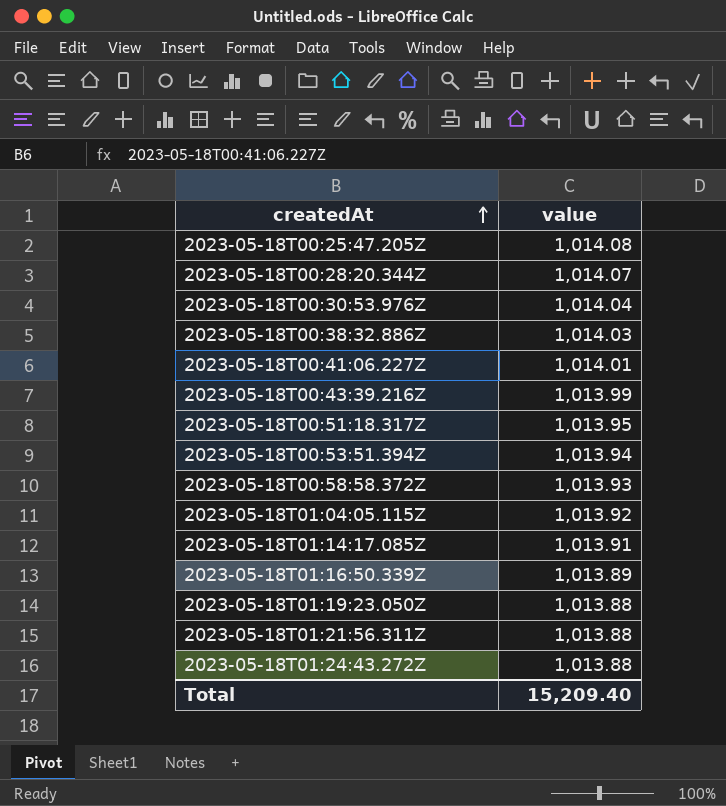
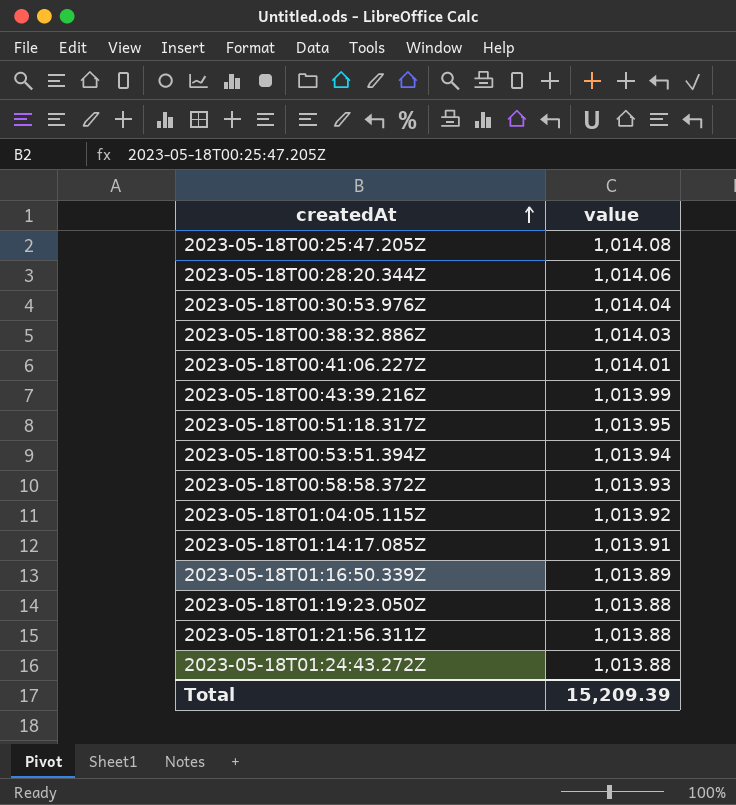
2023-05-18T00:28:20.344Z | value: 1,014.07 -> 1,014.06
Total | value: 15,209.40 -> 15,209.39

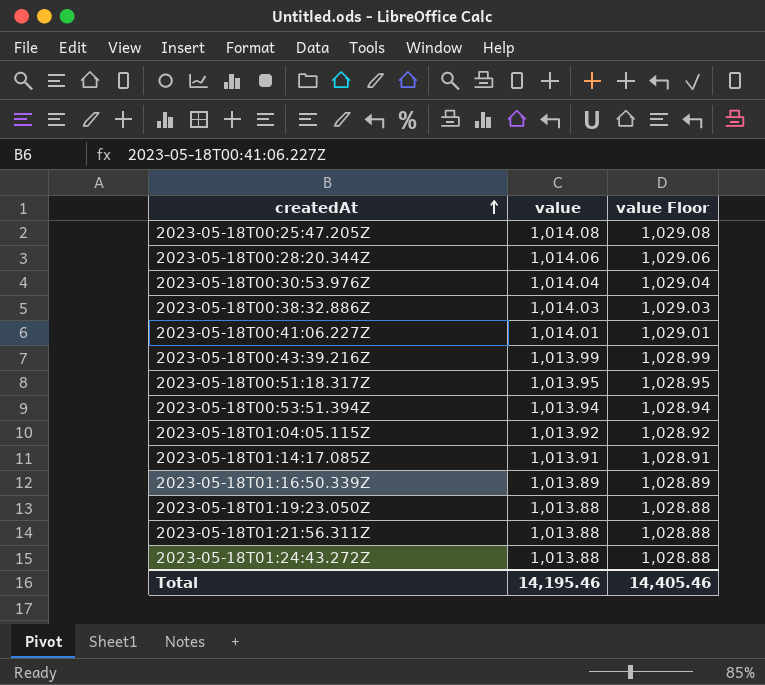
column value Floor | formula: none -> [value] + 15
row 2023-05-18T00:58:58.372Z: 1,013.93 -> none
Total | value: 15,209.39 -> 14,195.46

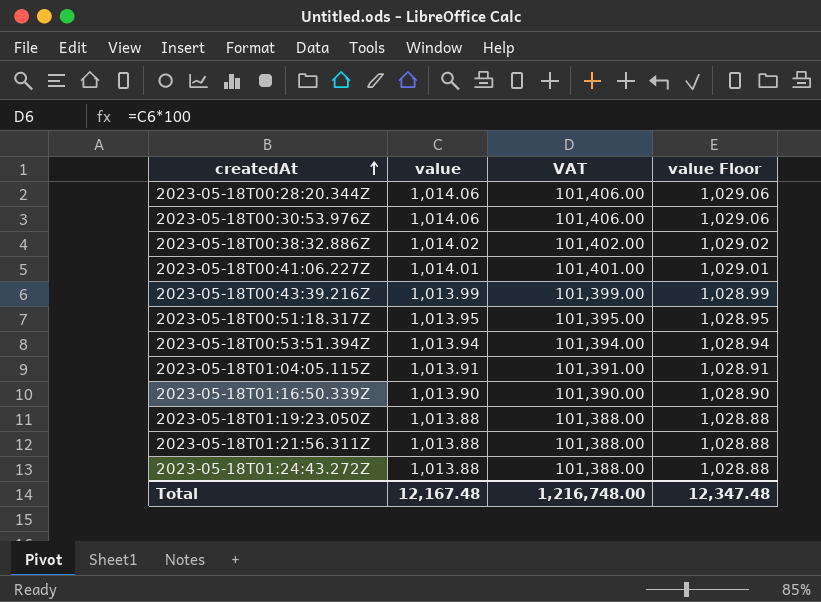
column VAT | formula: none -> [value] * 100
row 2023-05-18T00:25:47.205Z: 1,014.08 | 1,029.08 -> none
row 2023-05-18T01:14:17.085Z: 1,013.91 | 1,028.91 -> none
2023-05-18T00:30:53.976Z | value: 1,014.04 -> 1,014.06
2023-05-18T00:30:53.976Z | value Floor: 1,029.04 -> 1,029.06
2023-05-18T00:38:32.886Z | value: 1,014.03 -> 1,014.02
2023-05-18T00:38:32.886Z | value Floor: 1,029.03 -> 1,029.02
2023-05-18T01:04:05.115Z | value: 1,013.92 -> 1,013.91
2023-05-18T01:04:05.115Z | value Floor: 1,028.92 -> 1,028.91
2023-05-18T01:16:50.339Z | value: 1,013.89 -> 1,013.90
2023-05-18T01:16:50.339Z | value Floor: 1,028.89 -> 1,028.90
Total | value: 14,195.46 -> 12,167.48
Total | value Floor: 14,405.46 -> 12,347.48

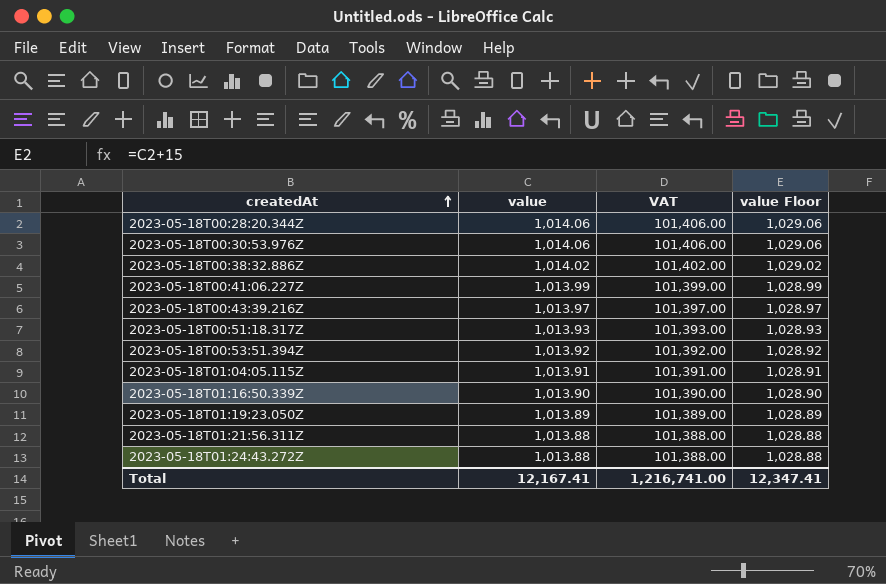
2023-05-18T00:41:06.227Z | value: 1,014.01 -> 1,013.99
2023-05-18T00:41:06.227Z | VAT: 101,401.00 -> 101,399.00
2023-05-18T00:41:06.227Z | value Floor: 1,029.01 -> 1,028.99
2023-05-18T00:43:39.216Z | value: 1,013.99 -> 1,013.97
2023-05-18T00:43:39.216Z | VAT: 101,399.00 -> 101,397.00
2023-05-18T00:43:39.216Z | value Floor: 1,028.99 -> 1,028.97
2023-05-18T00:51:18.317Z | value: 1,013.95 -> 1,013.93
2023-05-18T00:51:18.317Z | VAT: 101,395.00 -> 101,393.00
2023-05-18T00:51:18.317Z | value Floor: 1,028.95 -> 1,028.93
2023-05-18T00:53:51.394Z | value: 1,013.94 -> 1,013.92
2023-05-18T00:53:51.394Z | VAT: 101,394.00 -> 101,392.00
2023-05-18T00:53:51.394Z | value Floor: 1,028.94 -> 1,028.92
2023-05-18T01:19:23.050Z | value: 1,013.88 -> 1,013.89
2023-05-18T01:19:23.050Z | VAT: 101,388.00 -> 101,389.00
2023-05-18T01:19:23.050Z | value Floor: 1,028.88 -> 1,028.89
Total | value: 12,167.48 -> 12,167.41
Total | VAT: 1,216,748.00 -> 1,216,741.00
Total | value Floor: 12,347.48 -> 12,347.41

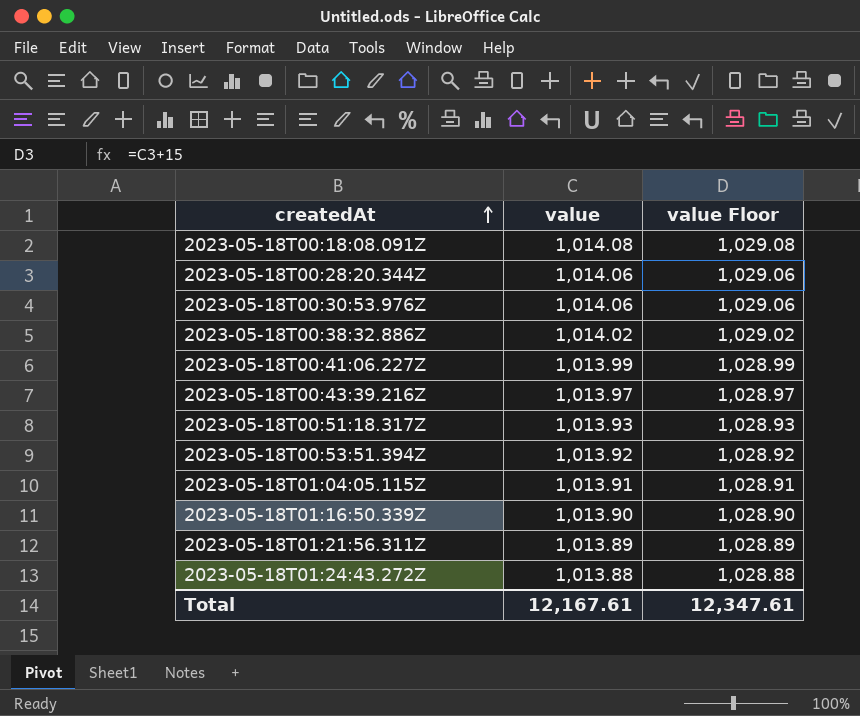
column VAT | formula: [value] * 100 -> none
row 2023-05-18T01:19:23.050Z: 1,013.89 | 101,389.00 | 1,028.89 -> none
row 2023-05-18T00:18:08.091Z: none -> 1,014.08 | 1,029.08
2023-05-18T01:21:56.311Z | value: 1,013.88 -> 1,013.89
2023-05-18T01:21:56.311Z | value Floor: 1,028.88 -> 1,028.89
Total | value: 12,167.41 -> 12,167.61
Total | value Floor: 12,347.41 -> 12,347.61

